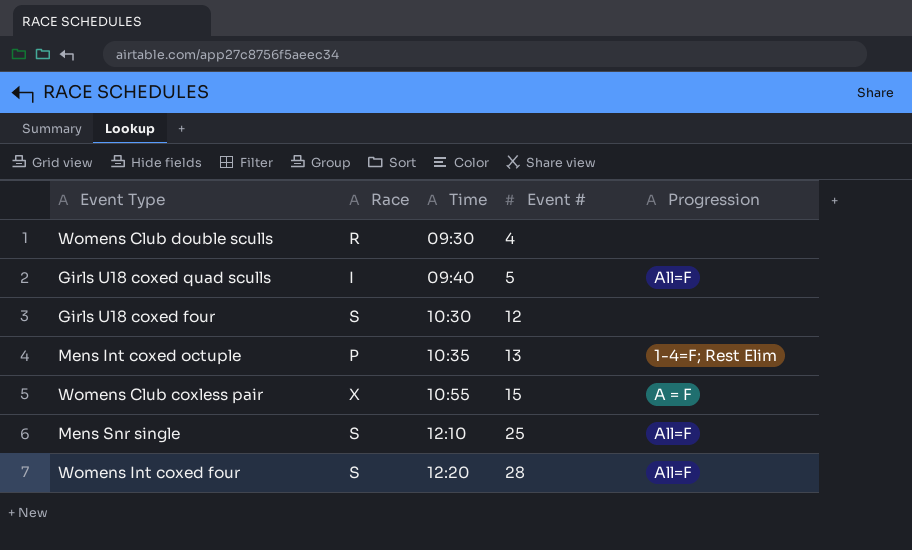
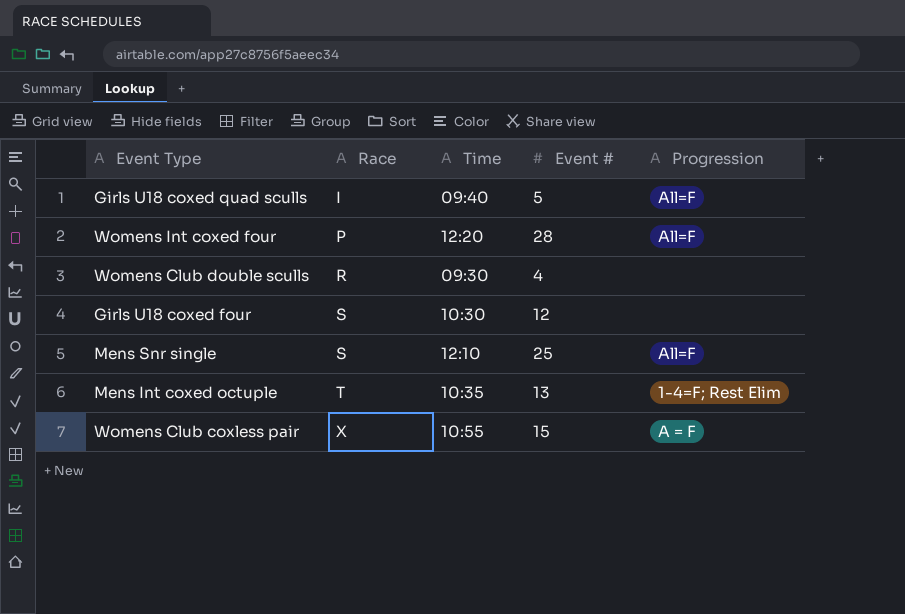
row order: Time ascending -> Race ascending
Womens Int coxed four | Race: S -> P
Mens Int coxed octuple | Race: P -> T

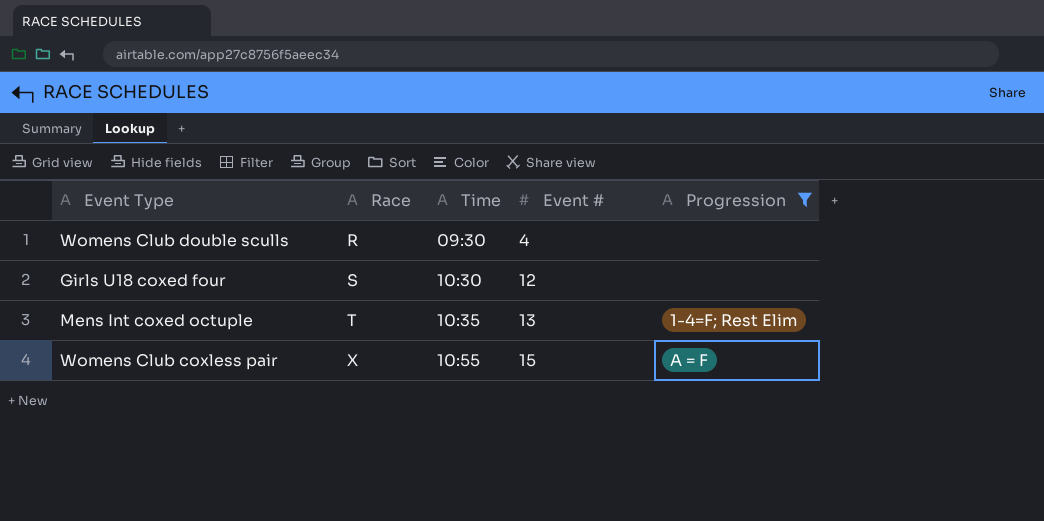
filter: none -> Progression != All=F

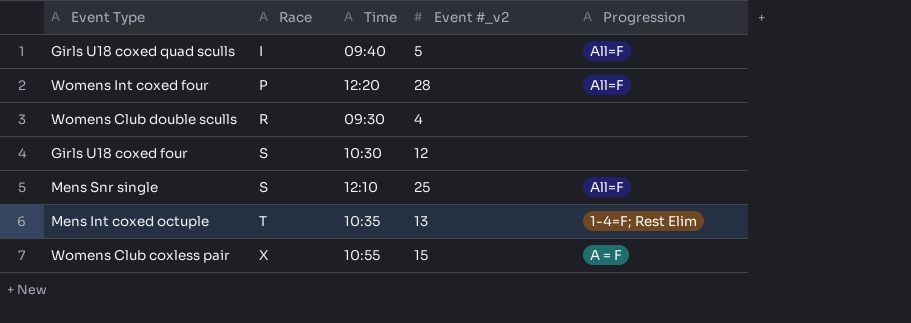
filter: Progression != All=F -> none
column name: Event # -> Event #_v2

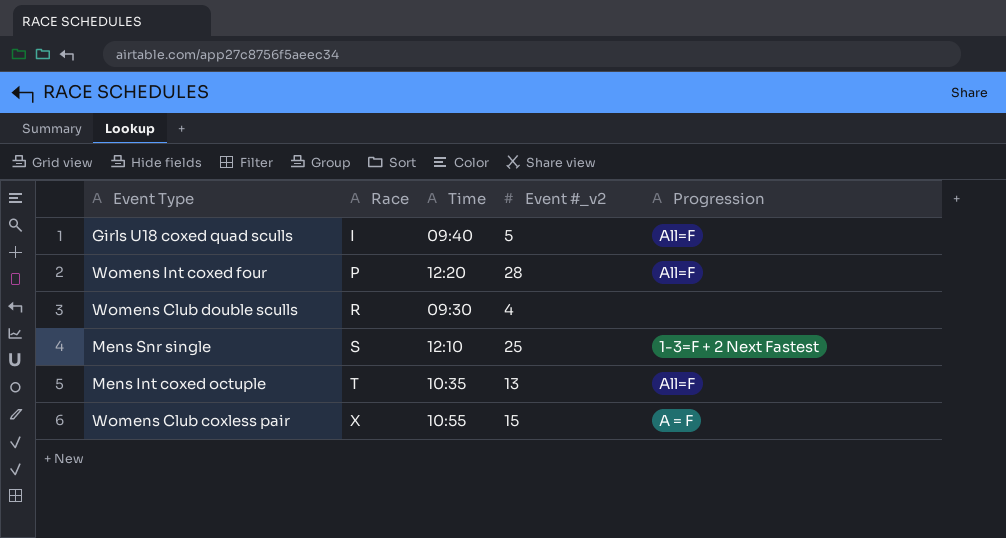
row Girls U18 coxed four: S | 10:30 | 12 | none -> none
Mens Snr single | Progression: All=F -> 1-3=F + 2 Next Fastest
Mens Int coxed octuple | Progression: 1-4=F; Rest Elim -> All=F

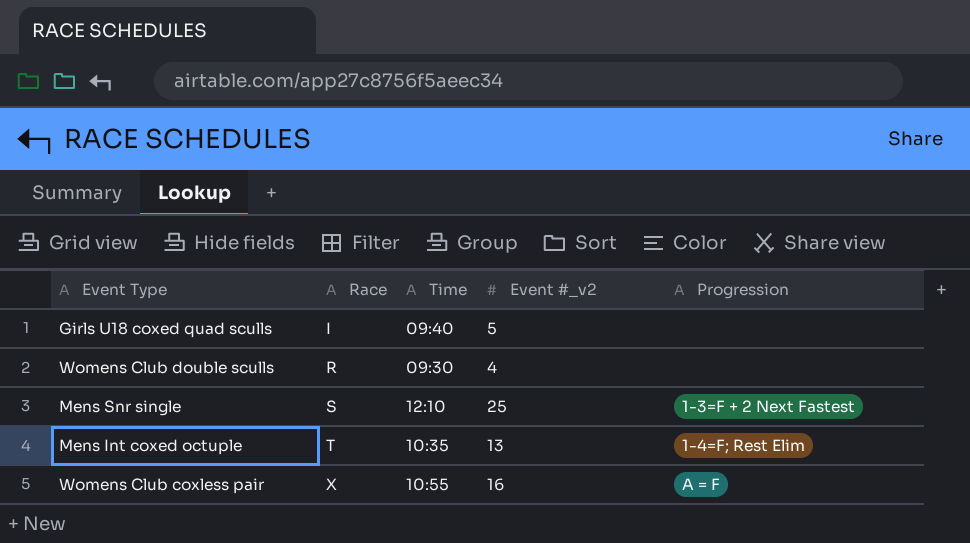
row Womens Int coxed four: P | 12:20 | 28 | All=F -> none
Girls U18 coxed quad sculls | Progression: All=F -> none
Mens Int coxed octuple | Progression: All=F -> 1-4=F; Rest Elim
Womens Club coxless pair | Event #_v2: 15 -> 16

